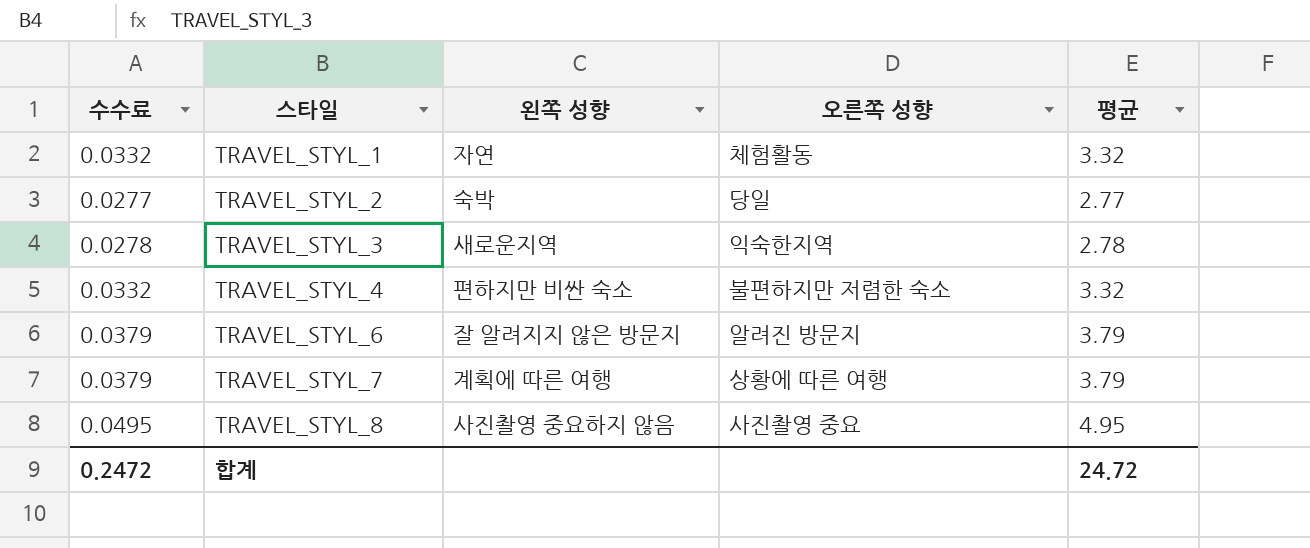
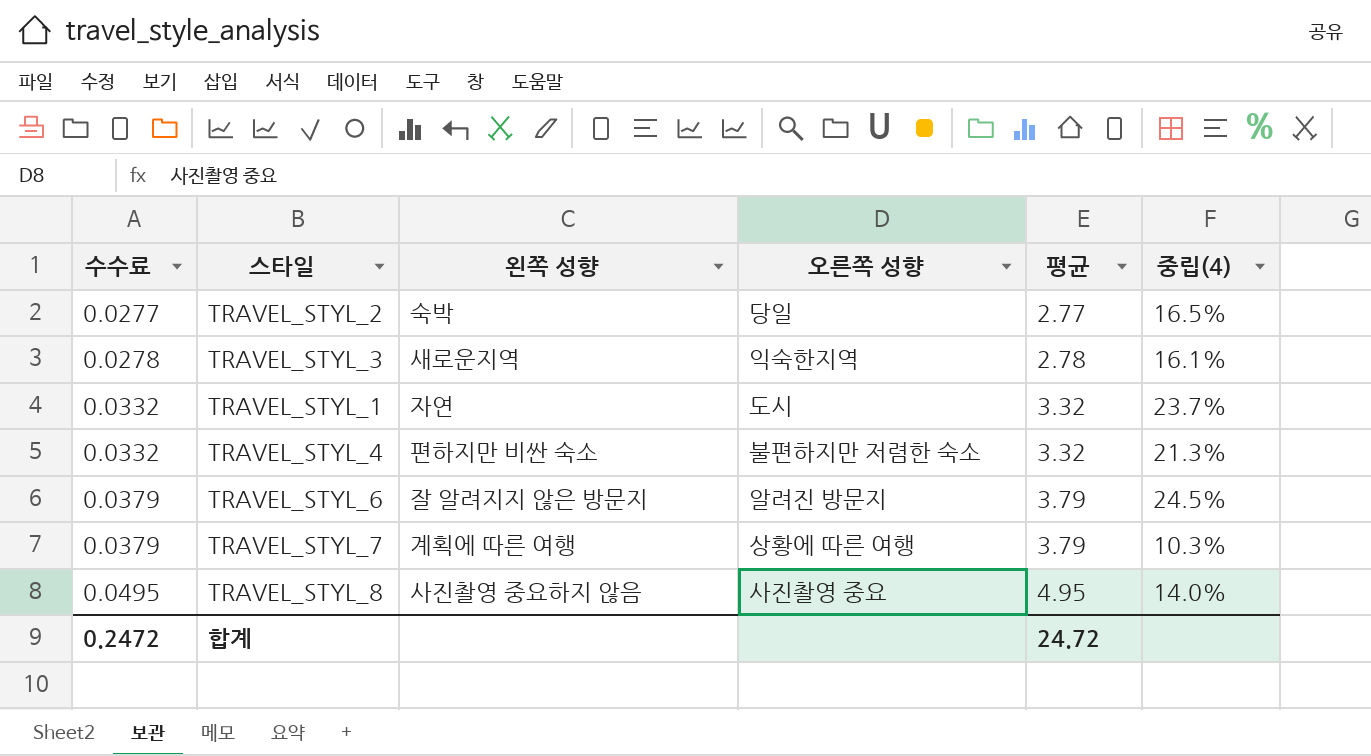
row order: 스타일 ascending -> 수수료 ascending
column 중립(4) | position: none -> 6
TRAVEL_STYL_1 | 오른쪽 성향: 체험활동 -> 도시

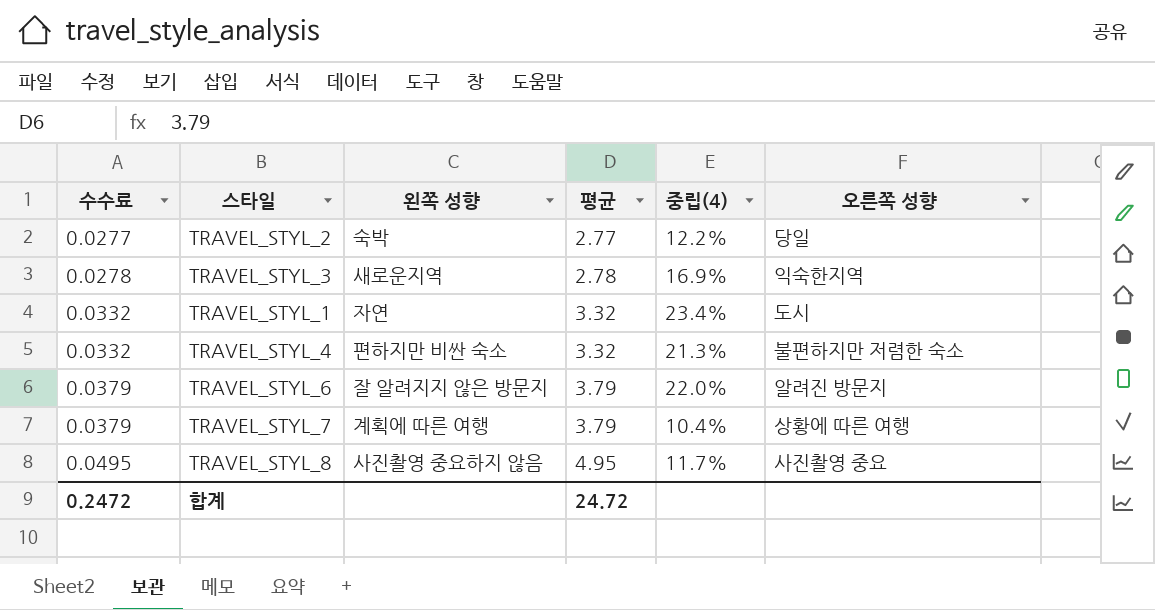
column 오른쪽 성향 | position: 4 -> 6
TRAVEL_STYL_2 | 중립(4): 16.5% -> 12.2%
TRAVEL_STYL_3 | 중립(4): 16.1% -> 16.9%
TRAVEL_STYL_1 | 중립(4): 23.7% -> 23.4%
TRAVEL_STYL_6 | 중립(4): 24.5% -> 22.0%
TRAVEL_STYL_7 | 중립(4): 10.3% -> 10.4%
TRAVEL_STYL_8 | 중립(4): 14.0% -> 11.7%

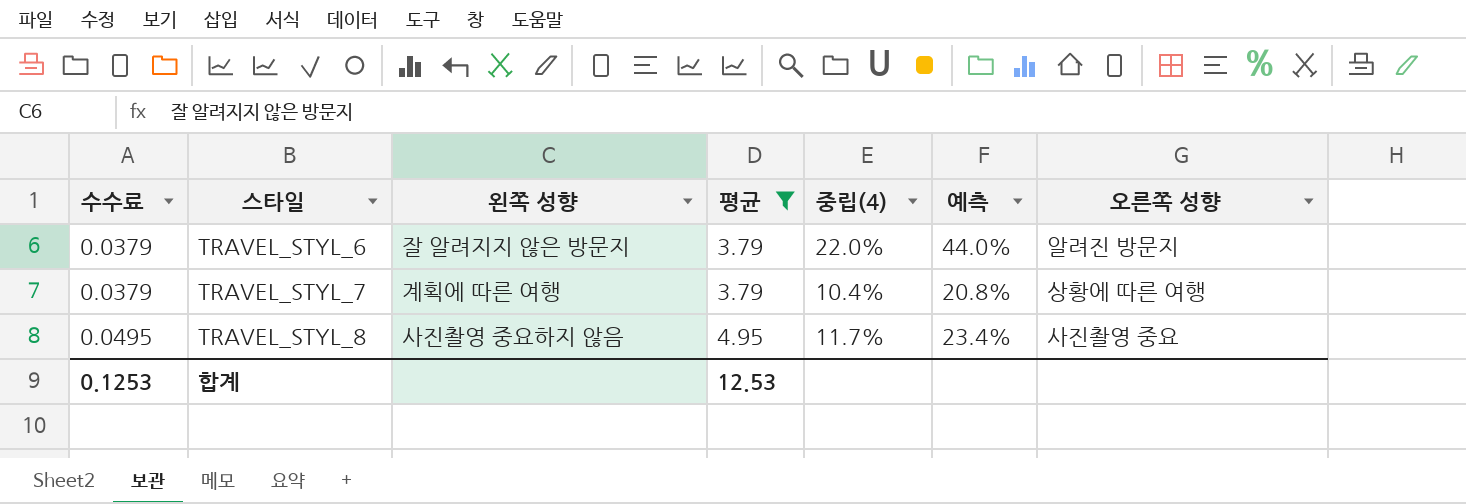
filter: none -> 평균 >= 3.79
column 예측 | formula: none -> [중립(4)] * 2
합계 | 수수료: 0.2472 -> 0.1253
합계 | 평균: 24.72 -> 12.53

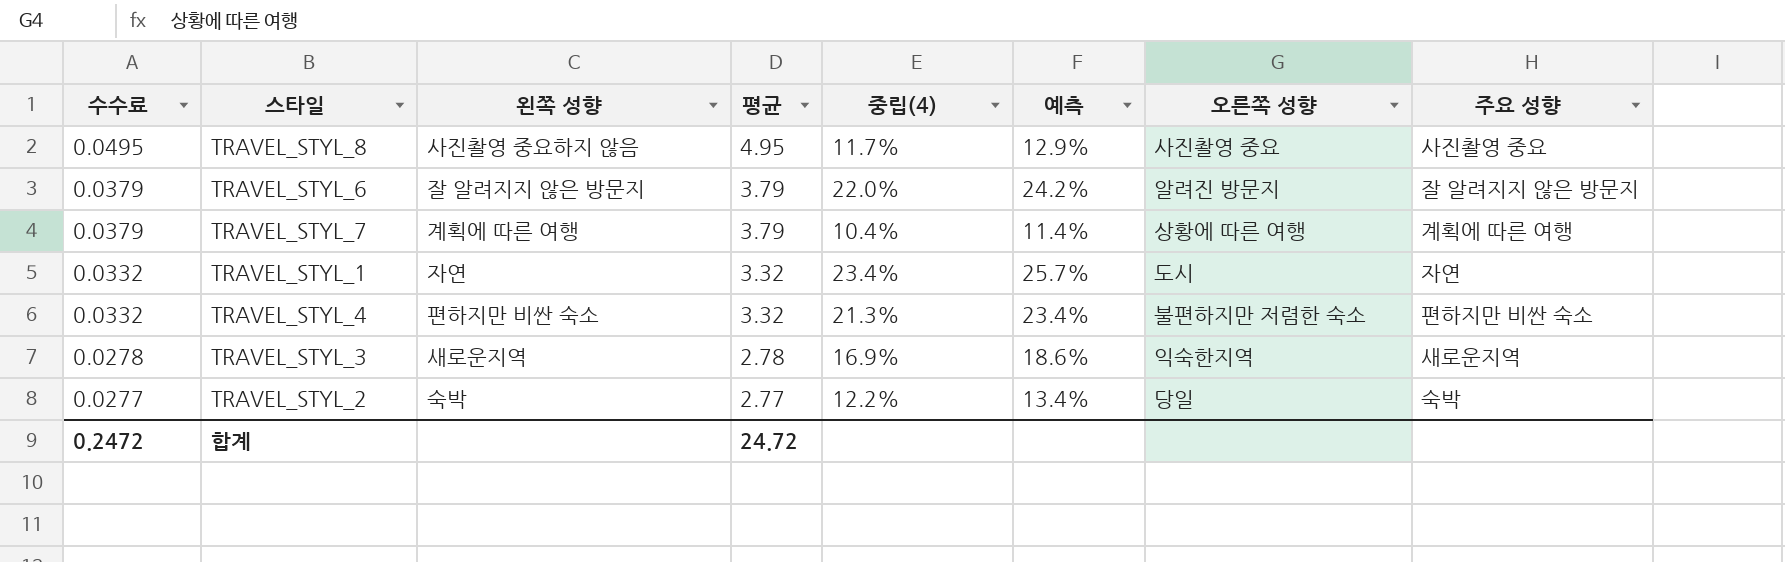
filter: 평균 >= 3.79 -> none
row order: 수수료 ascending -> 수수료 descending
column 예측 | formula: [중립(4)] * 2 -> [중립(4)] * 1.1
column 주요 성향 | position: none -> 8
합계 | 수수료: 0.1253 -> 0.2472
합계 | 평균: 12.53 -> 24.72

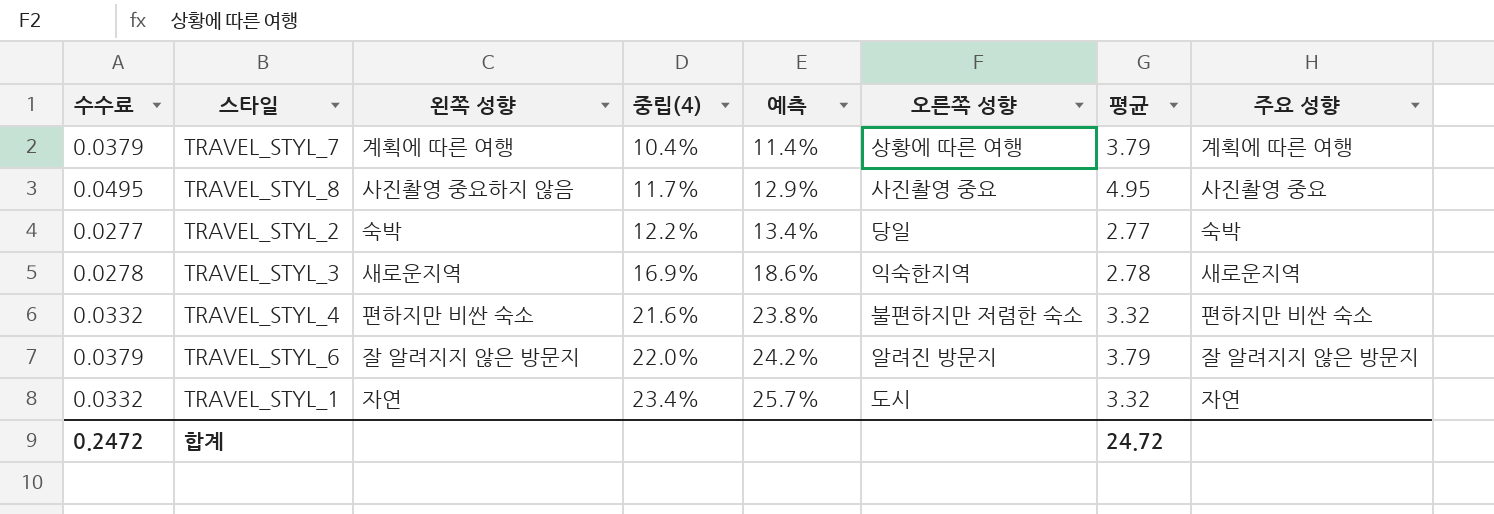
row order: 수수료 descending -> 중립(4) ascending
column 평균 | position: 4 -> 7
TRAVEL_STYL_4 | 중립(4): 21.3% -> 21.6%
TRAVEL_STYL_4 | 예측: 23.4% -> 23.8%

